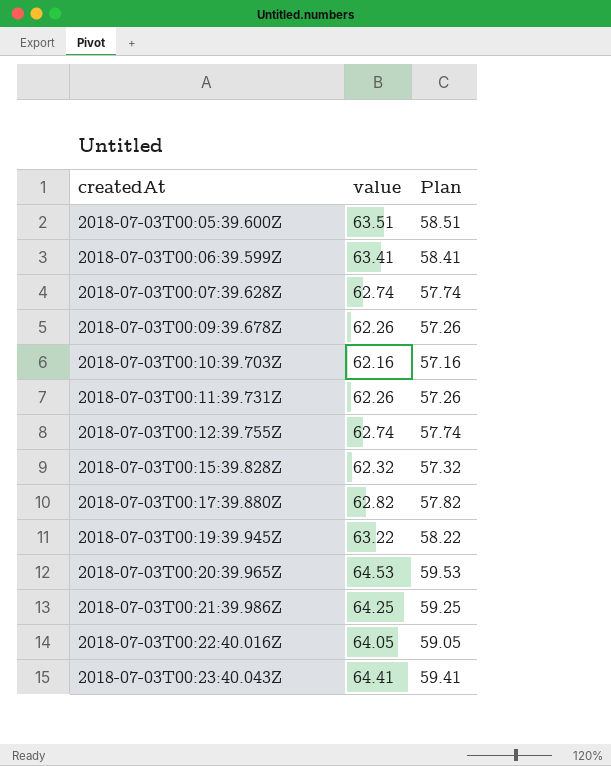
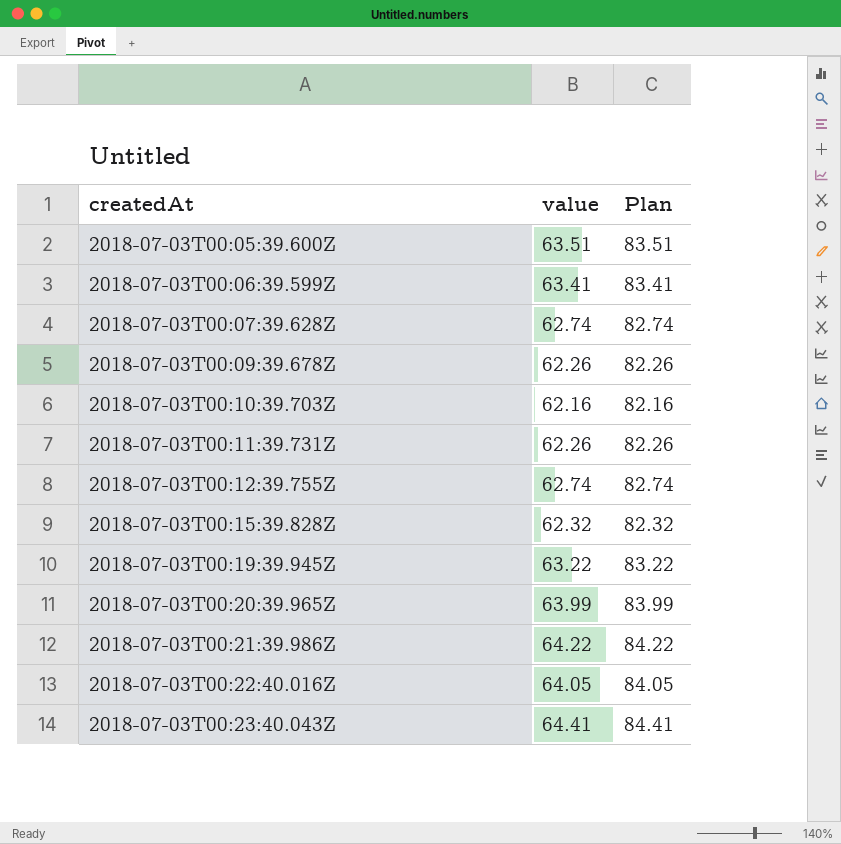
column Plan | formula: [value] - 5 -> [value] + 20
row 2018-07-03T00:17:39.880Z: 62.82 | 57.82 -> none
2018-07-03T00:20:39.965Z | value: 64.53 -> 63.99
2018-07-03T00:21:39.986Z | value: 64.25 -> 64.22

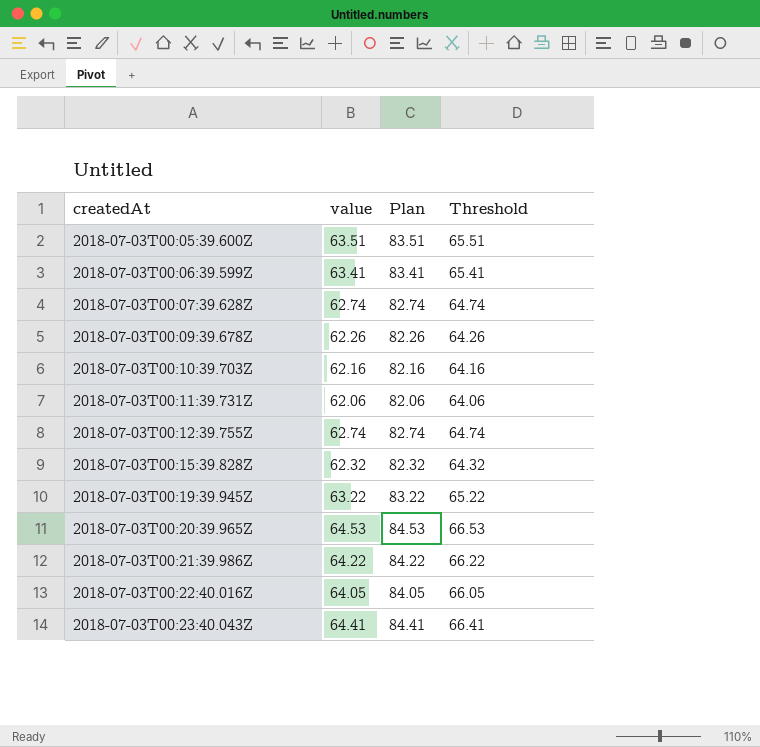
column Threshold | formula: none -> [value] + 2
2018-07-03T00:11:39.731Z | value: 62.26 -> 62.06
2018-07-03T00:11:39.731Z | Plan: 82.26 -> 82.06
2018-07-03T00:20:39.965Z | value: 63.99 -> 64.53
2018-07-03T00:20:39.965Z | Plan: 83.99 -> 84.53

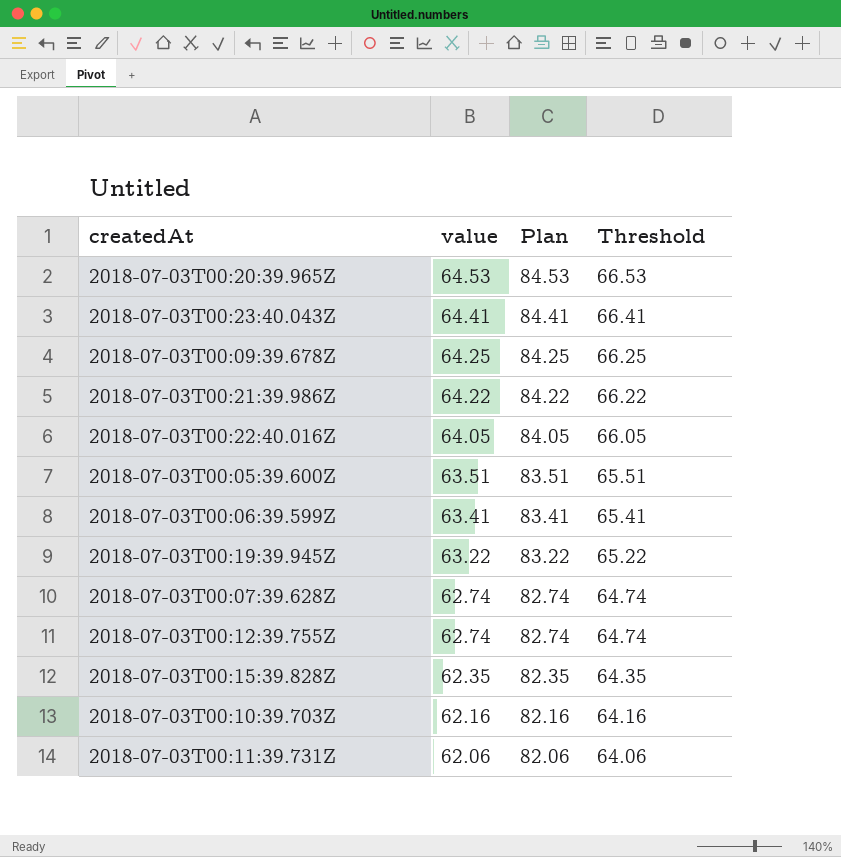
row order: createdAt ascending -> value descending
2018-07-03T00:09:39.678Z | value: 62.26 -> 64.25
2018-07-03T00:09:39.678Z | Plan: 82.26 -> 84.25
2018-07-03T00:09:39.678Z | Threshold: 64.26 -> 66.25
2018-07-03T00:15:39.828Z | value: 62.32 -> 62.35
2018-07-03T00:15:39.828Z | Plan: 82.32 -> 82.35
2018-07-03T00:15:39.828Z | Threshold: 64.32 -> 64.35

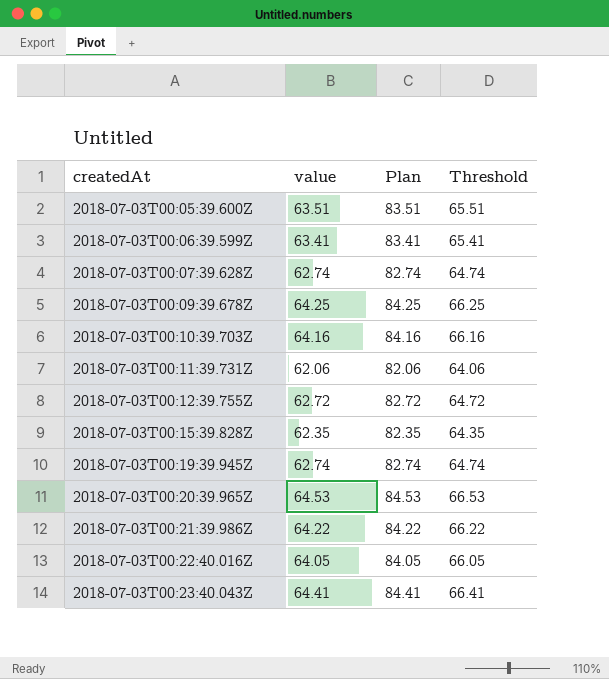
row order: value descending -> createdAt ascending
2018-07-03T00:10:39.703Z | value: 62.16 -> 64.16
2018-07-03T00:10:39.703Z | Plan: 82.16 -> 84.16
2018-07-03T00:10:39.703Z | Threshold: 64.16 -> 66.16
2018-07-03T00:12:39.755Z | value: 62.74 -> 62.72
2018-07-03T00:12:39.755Z | Plan: 82.74 -> 82.72
2018-07-03T00:12:39.755Z | Threshold: 64.74 -> 64.72
2018-07-03T00:19:39.945Z | value: 63.22 -> 62.74
2018-07-03T00:19:39.945Z | Plan: 83.22 -> 82.74
2018-07-03T00:19:39.945Z | Threshold: 65.22 -> 64.74

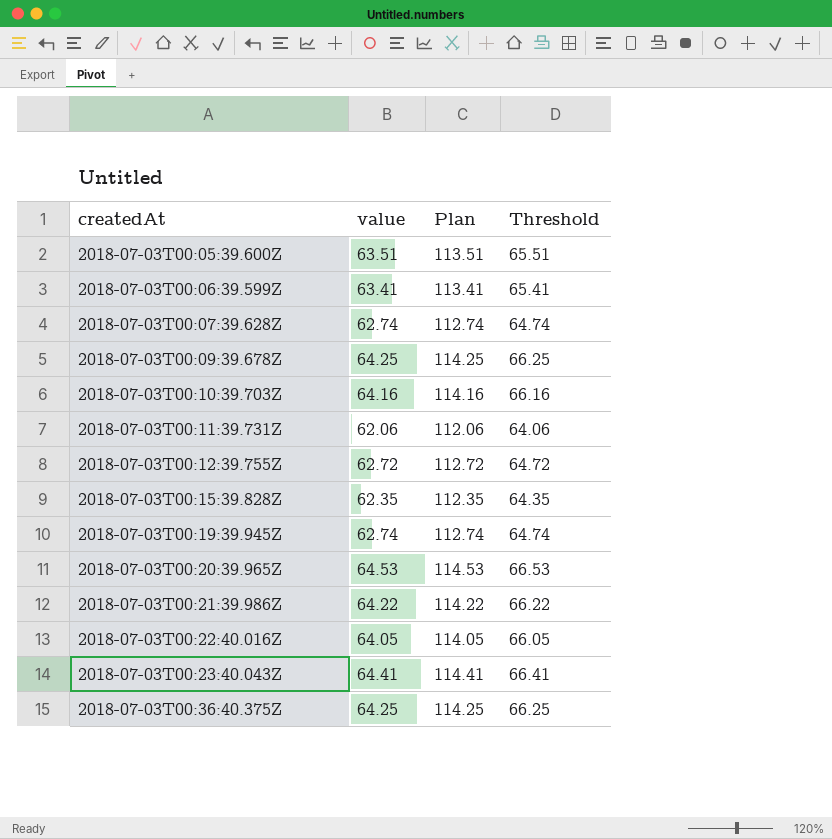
column Plan | formula: [value] + 20 -> [value] + 50
row 2018-07-03T00:36:40.375Z: none -> 64.25 | 114.25 | 66.25

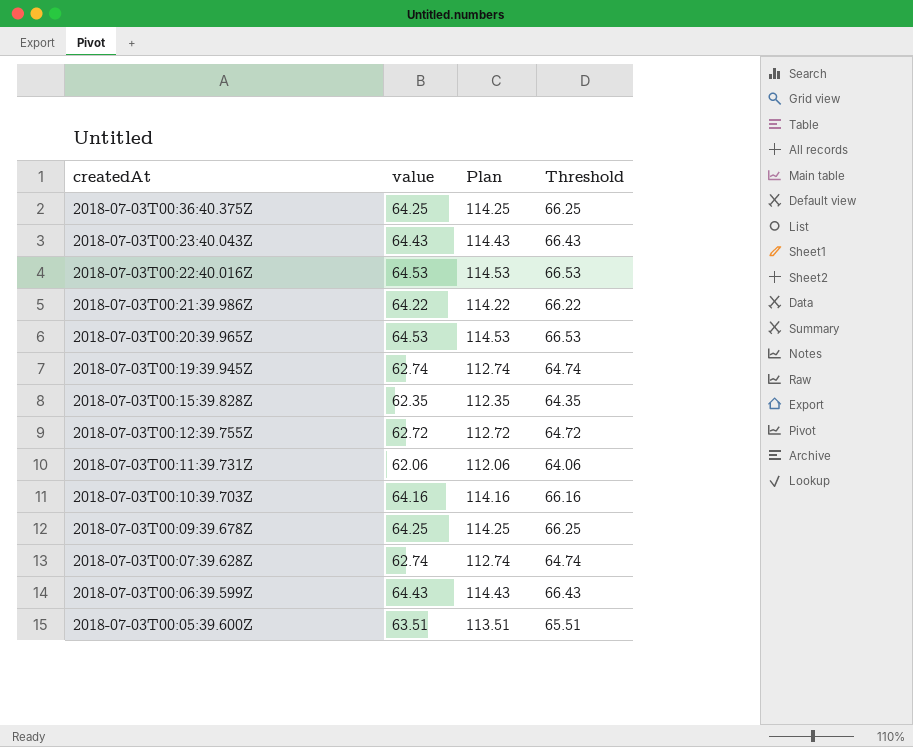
row order: createdAt ascending -> createdAt descending
2018-07-03T00:23:40.043Z | value: 64.41 -> 64.43
2018-07-03T00:23:40.043Z | Plan: 114.41 -> 114.43
2018-07-03T00:23:40.043Z | Threshold: 66.41 -> 66.43
2018-07-03T00:22:40.016Z | value: 64.05 -> 64.53
2018-07-03T00:22:40.016Z | Plan: 114.05 -> 114.53
2018-07-03T00:22:40.016Z | Threshold: 66.05 -> 66.53
2018-07-03T00:06:39.599Z | value: 63.41 -> 64.43
2018-07-03T00:06:39.599Z | Plan: 113.41 -> 114.43
2018-07-03T00:06:39.599Z | Threshold: 65.41 -> 66.43

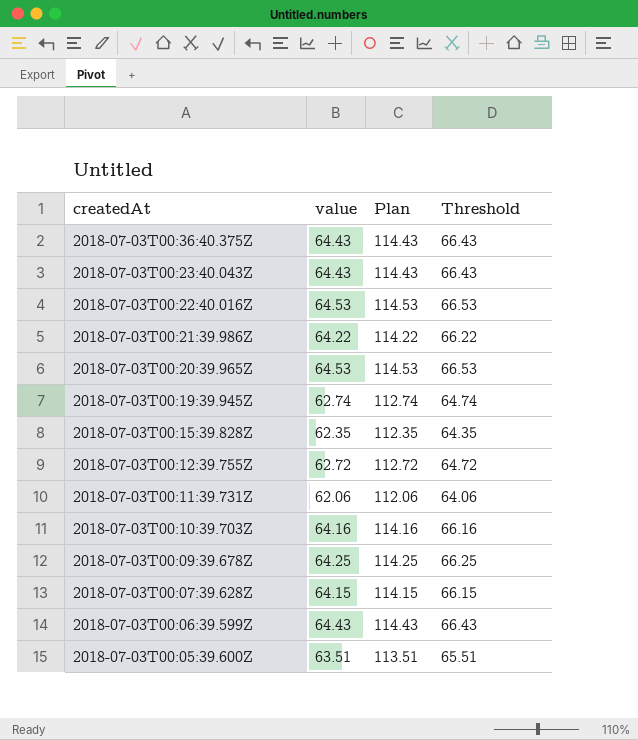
2018-07-03T00:36:40.375Z | value: 64.25 -> 64.43
2018-07-03T00:36:40.375Z | Plan: 114.25 -> 114.43
2018-07-03T00:36:40.375Z | Threshold: 66.25 -> 66.43
2018-07-03T00:07:39.628Z | value: 62.74 -> 64.15
2018-07-03T00:07:39.628Z | Plan: 112.74 -> 114.15
2018-07-03T00:07:39.628Z | Threshold: 64.74 -> 66.15

